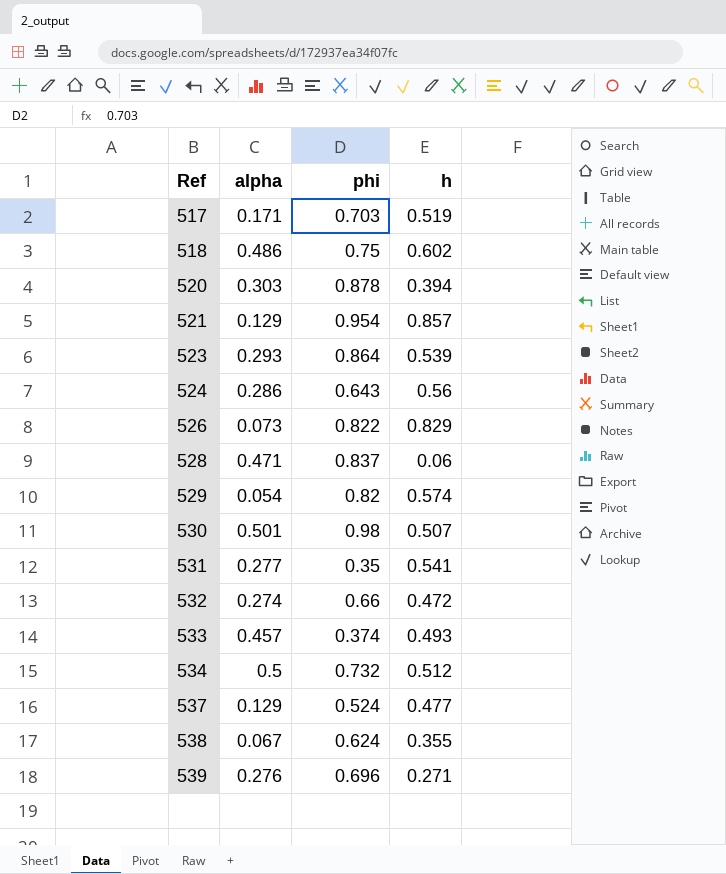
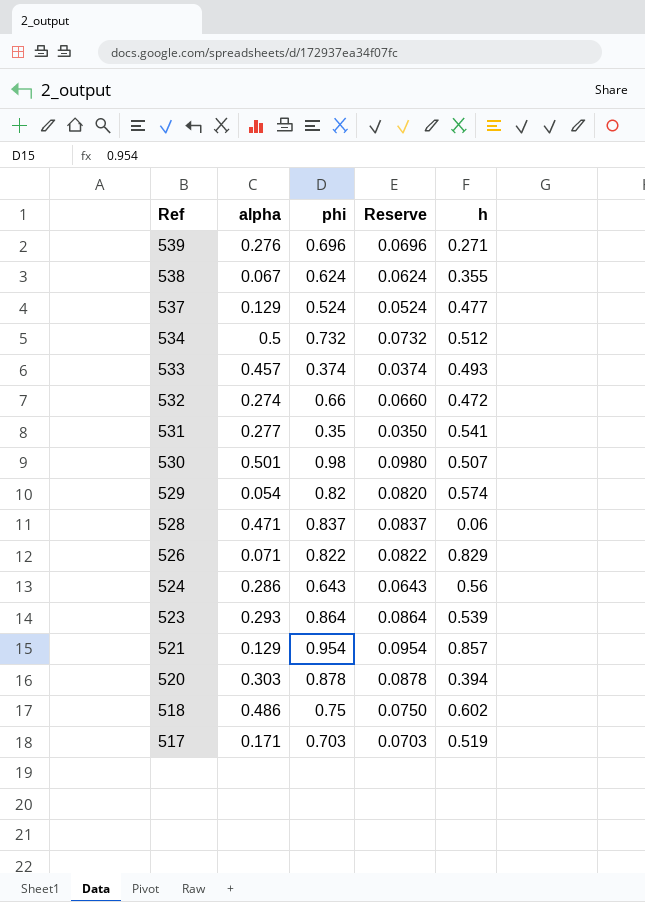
row order: Ref ascending -> Ref descending
column Reserve | formula: none -> [phi] * 0.1
526 | alpha: 0.073 -> 0.071

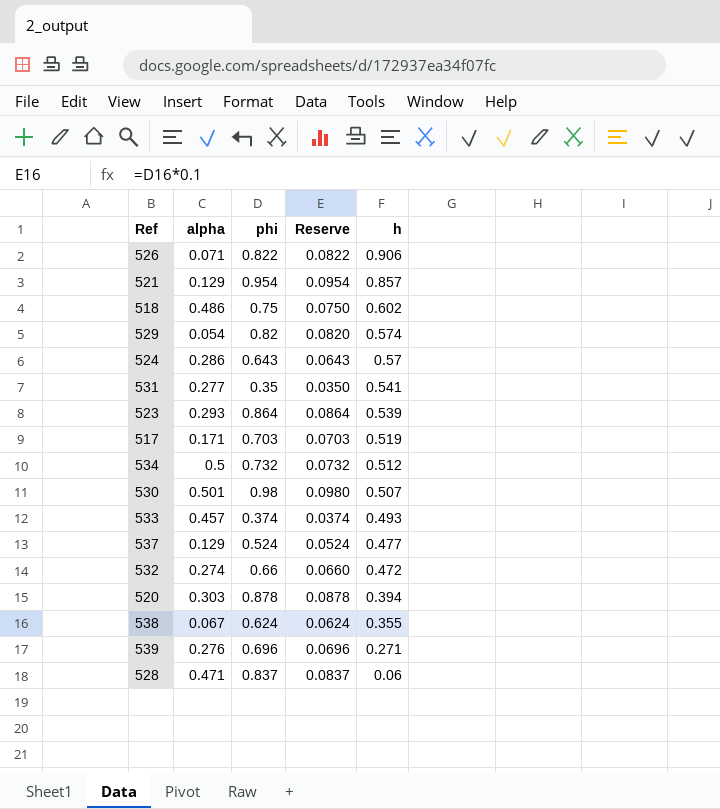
row order: Ref descending -> h descending
526 | h: 0.829 -> 0.906
524 | h: 0.56 -> 0.57

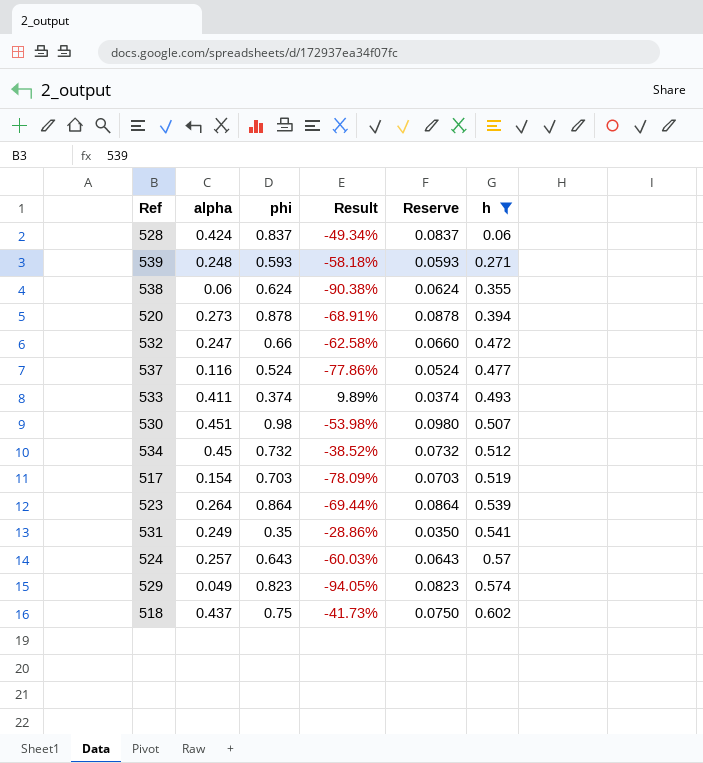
filter: none -> h <= 0.602
row order: h descending -> h ascending
column Result | formula: none -> ([alpha] - [phi]) / [phi]
528 | alpha: 0.471 -> 0.424
539 | alpha: 0.276 -> 0.248
539 | phi: 0.696 -> 0.593
539 | Reserve: 0.0696 -> 0.0593
538 | alpha: 0.067 -> 0.06
520 | alpha: 0.303 -> 0.273
532 | alpha: 0.274 -> 0.247
537 | alpha: 0.129 -> 0.116
533 | alpha: 0.457 -> 0.411
530 | alpha: 0.501 -> 0.451
534 | alpha: 0.5 -> 0.45
517 | alpha: 0.171 -> 0.154
523 | alpha: 0.293 -> 0.264
531 | alpha: 0.277 -> 0.249
524 | alpha: 0.286 -> 0.257
529 | alpha: 0.054 -> 0.049
529 | phi: 0.82 -> 0.823
529 | Reserve: 0.0820 -> 0.0823
518 | alpha: 0.486 -> 0.437

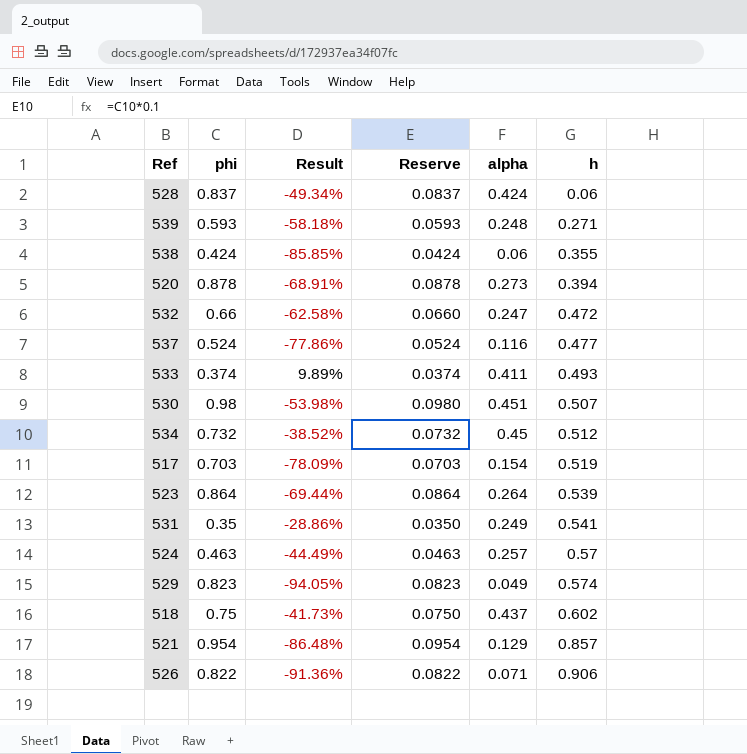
filter: h <= 0.602 -> none
column alpha | position: 2 -> 5
538 | phi: 0.624 -> 0.424
538 | Result: -90.38% -> -85.85%
538 | Reserve: 0.0624 -> 0.0424
524 | phi: 0.643 -> 0.463
524 | Result: -60.03% -> -44.49%
524 | Reserve: 0.0643 -> 0.0463

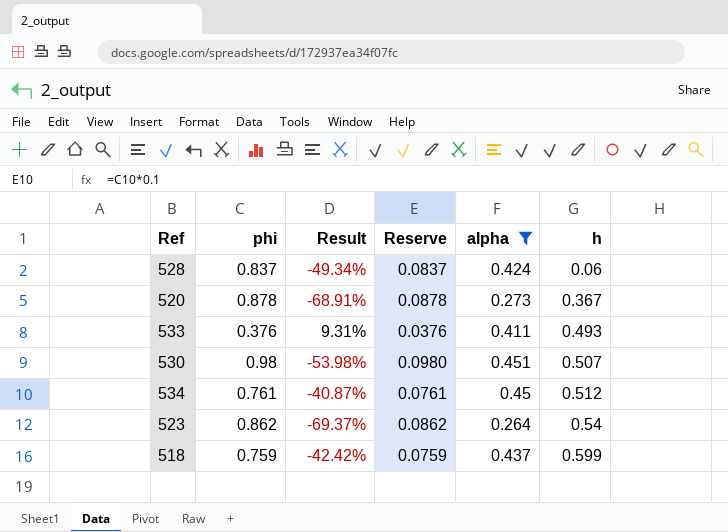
filter: none -> alpha >= 0.264
520 | h: 0.394 -> 0.367
533 | phi: 0.374 -> 0.376
533 | Result: 9.89% -> 9.31%
533 | Reserve: 0.0374 -> 0.0376
534 | phi: 0.732 -> 0.761
534 | Result: -38.52% -> -40.87%
534 | Reserve: 0.0732 -> 0.0761
523 | phi: 0.864 -> 0.862
523 | Result: -69.44% -> -69.37%
523 | Reserve: 0.0864 -> 0.0862
523 | h: 0.539 -> 0.54
518 | phi: 0.75 -> 0.759
518 | Result: -41.73% -> -42.42%
518 | Reserve: 0.0750 -> 0.0759
518 | h: 0.602 -> 0.599

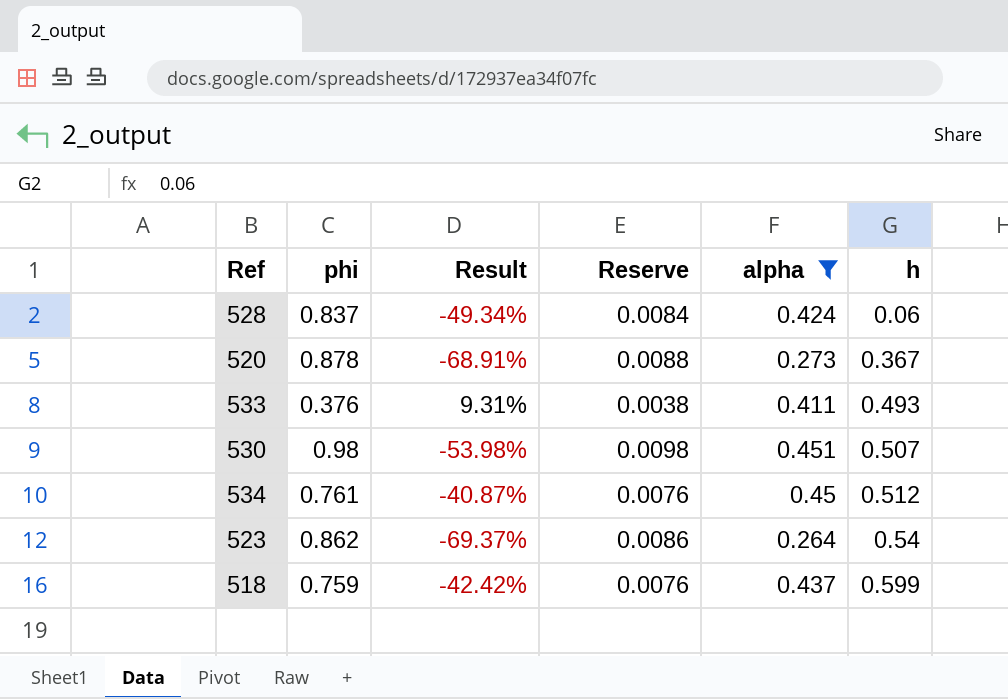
column Reserve | formula: [phi] * 0.1 -> [phi] * 0.01

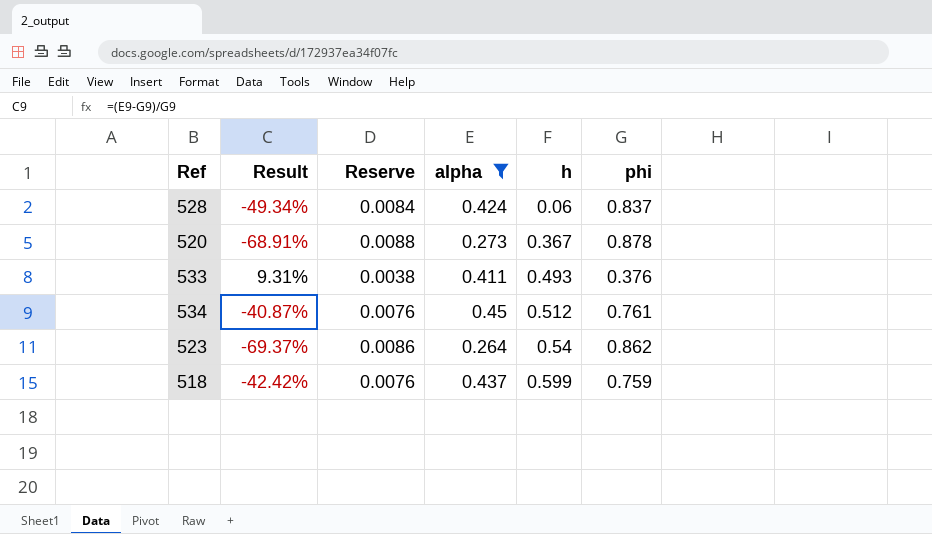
column phi | position: 2 -> 6
row 530: 0.98 | -53.98% | 0.0098 | 0.451 | 0.507 -> none

